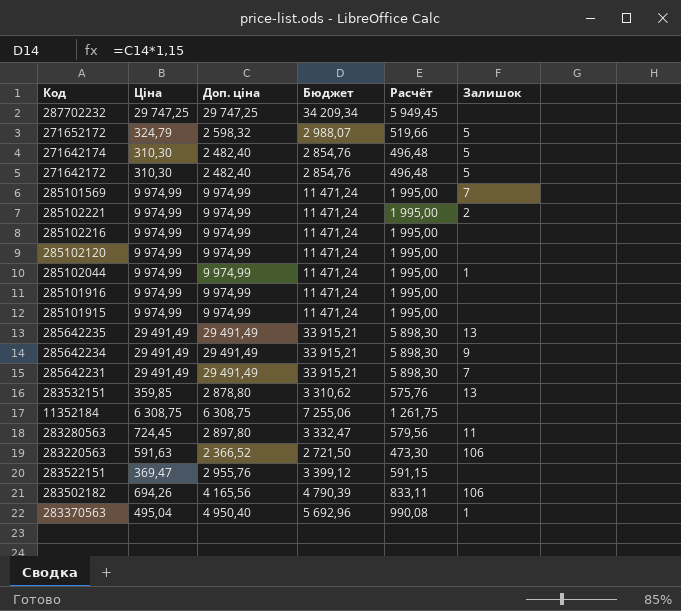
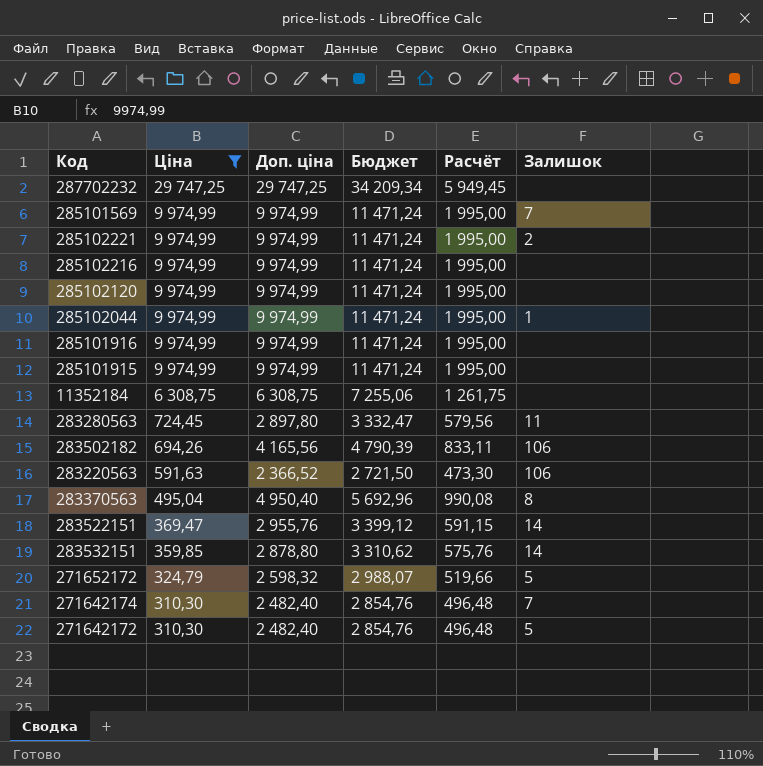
filter: none -> Ціна != 29 491,49
row order: none -> Ціна descending
283370563 | Залишок: 1 -> 8
283522151 | Залишок: none -> 14
283532151 | Залишок: 13 -> 14
271642174 | Залишок: 5 -> 7

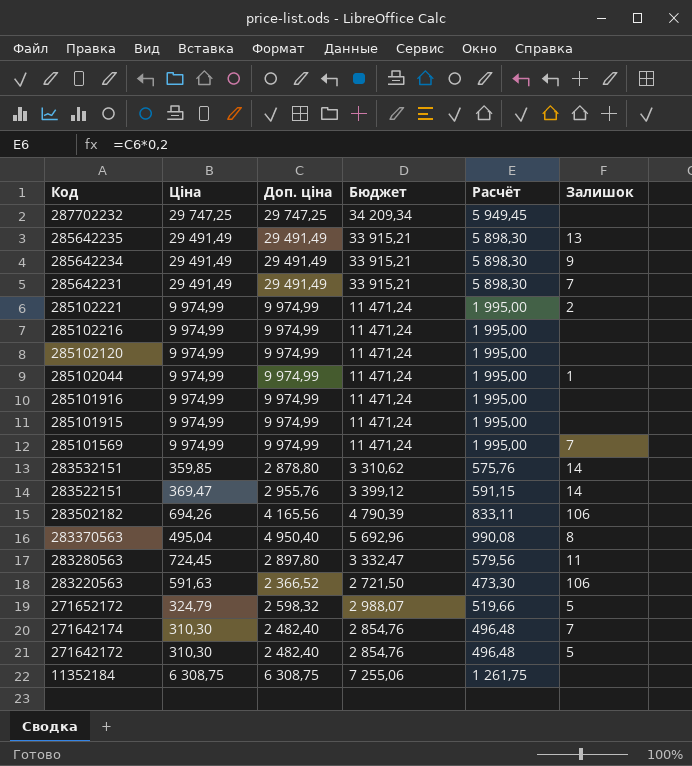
filter: Ціна != 29 491,49 -> none
row order: Ціна descending -> Код descending

